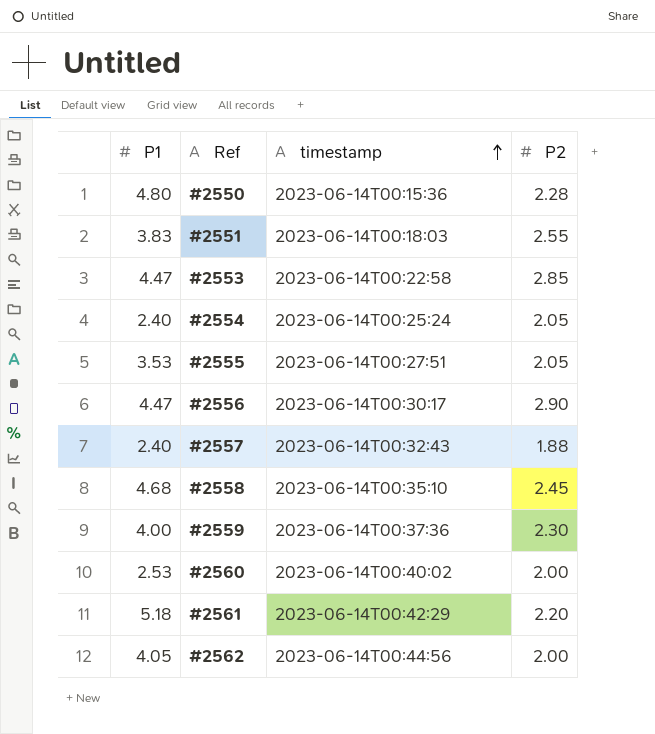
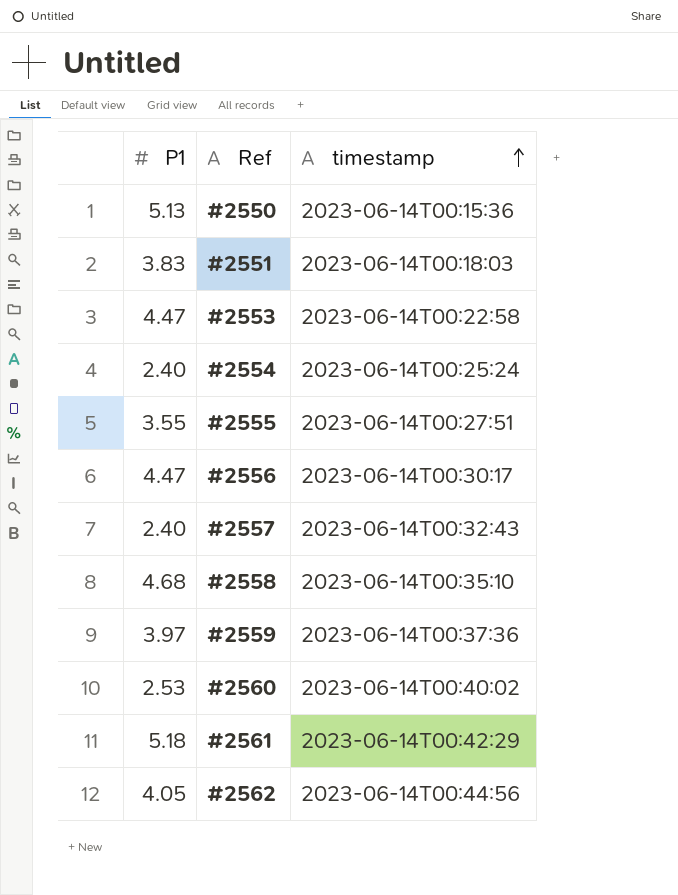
column P2 | position: 4 -> none
#2550 | P1: 4.80 -> 5.13
#2555 | P1: 3.53 -> 3.55
#2559 | P1: 4.00 -> 3.97

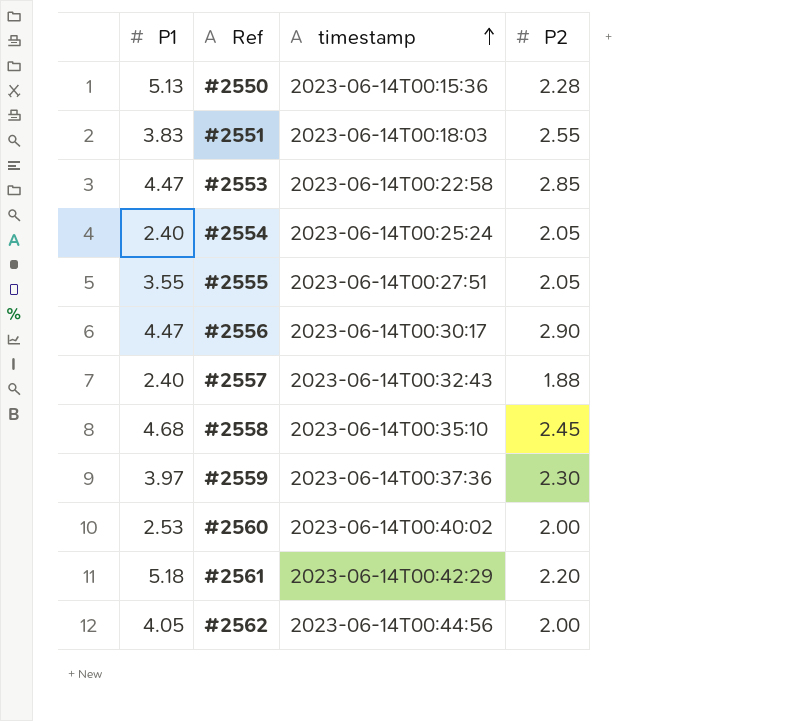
column P2 | position: none -> 4

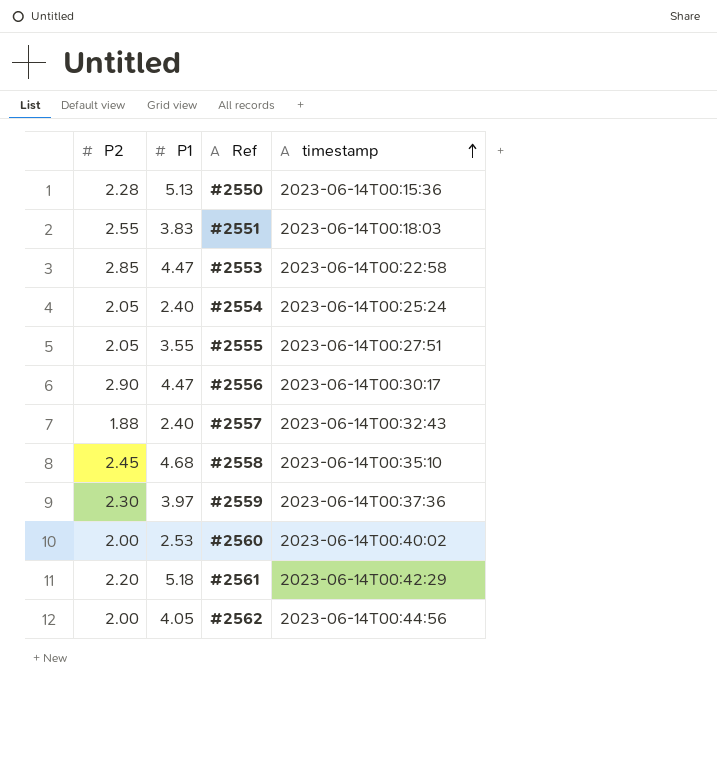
column P2 | position: 4 -> 1

